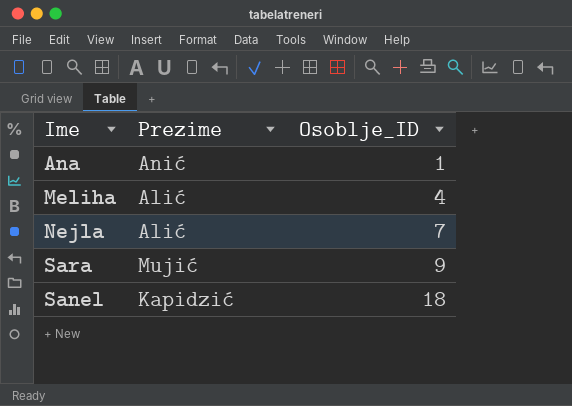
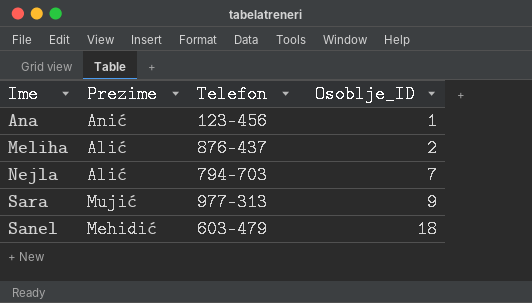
column Telefon | position: none -> 3
Meliha | Osoblje_ID: 4 -> 2
Sanel | Prezime: Kapidzić -> Mehidić

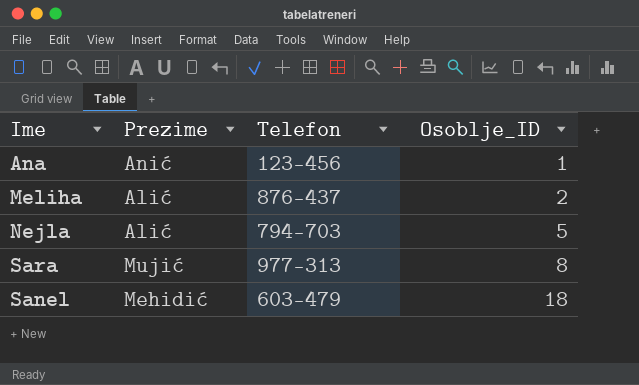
Nejla | Osoblje_ID: 7 -> 5
Sara | Osoblje_ID: 9 -> 8

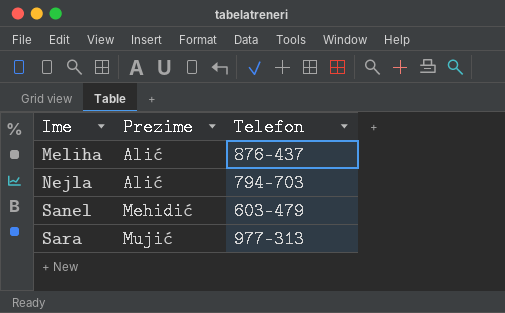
row order: Osoblje_ID ascending -> Ime ascending
column Osoblje_ID | position: 4 -> none
row Ana: Anić | 123-456 | 1 -> none

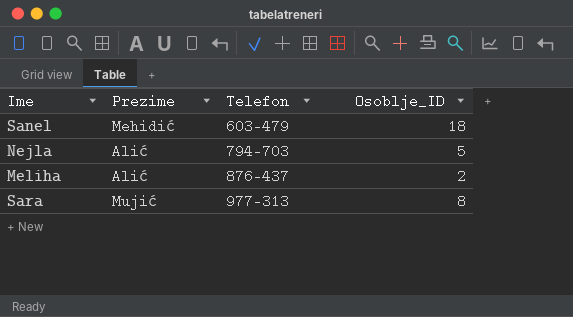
row order: Ime ascending -> Telefon ascending
column Osoblje_ID | position: none -> 4

